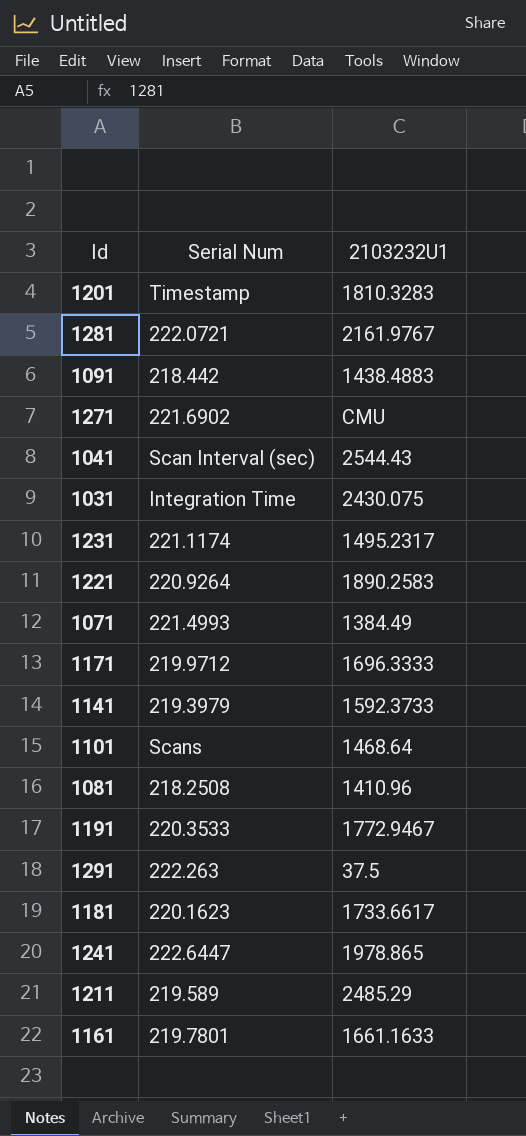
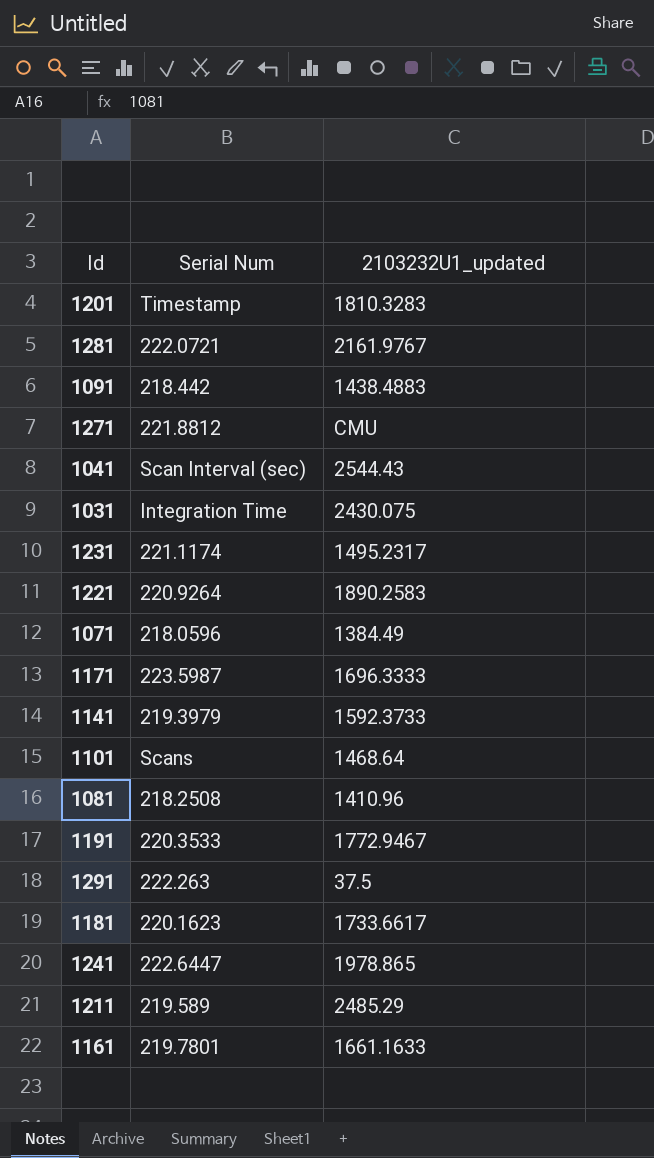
column name: 2103232U1 -> 2103232U1_updated
1271 | Serial Num: 221.6902 -> 221.8812
1071 | Serial Num: 221.4993 -> 218.0596
1171 | Serial Num: 219.9712 -> 223.5987

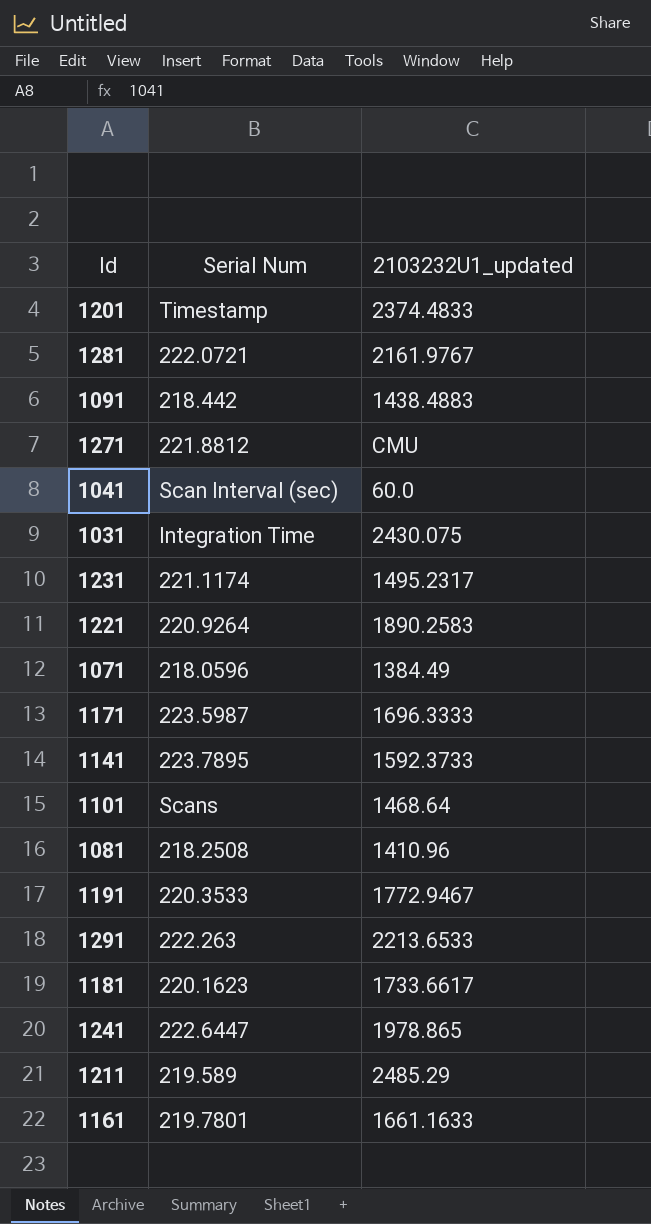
1201 | 2103232U1_updated: 1810.3283 -> 2374.4833
1041 | 2103232U1_updated: 2544.43 -> 60.0
1141 | Serial Num: 219.3979 -> 223.7895
1291 | 2103232U1_updated: 37.5 -> 2213.6533

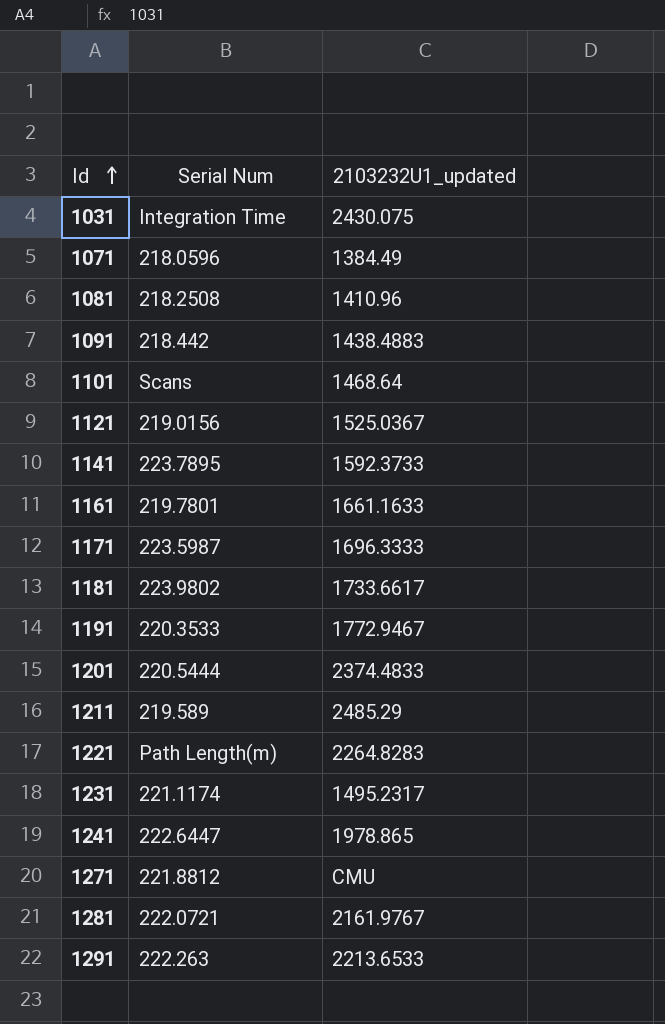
row order: none -> Id ascending
row 1041: Scan Interval (sec) | 60.0 -> none
row 1121: none -> 219.0156 | 1525.0367
1181 | Serial Num: 220.1623 -> 223.9802
1201 | Serial Num: Timestamp -> 220.5444
1221 | Serial Num: 220.9264 -> Path Length(m)
1221 | 2103232U1_updated: 1890.2583 -> 2264.8283

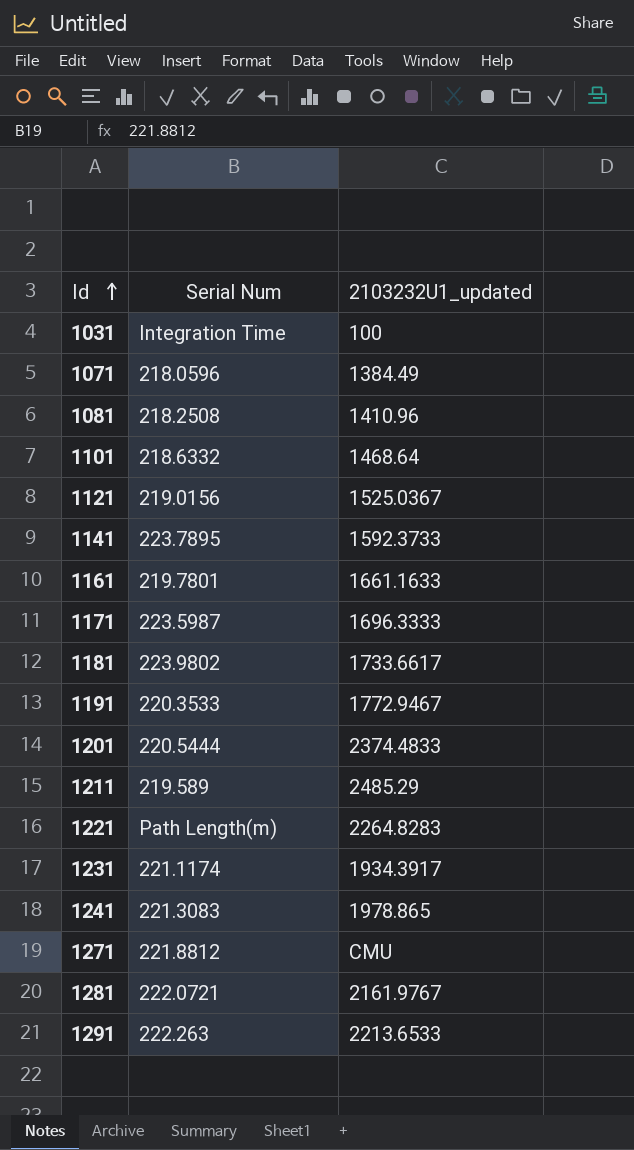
row 1091: 218.442 | 1438.4883 -> none
1031 | 2103232U1_updated: 2430.075 -> 100
1101 | Serial Num: Scans -> 218.6332
1231 | 2103232U1_updated: 1495.2317 -> 1934.3917
1241 | Serial Num: 222.6447 -> 221.3083

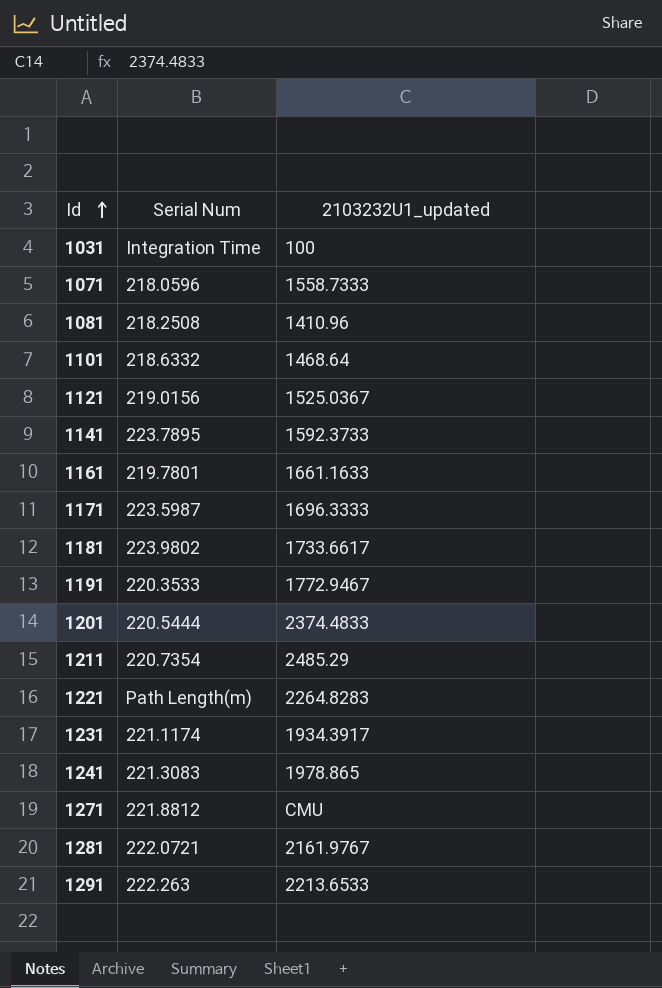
1071 | 2103232U1_updated: 1384.49 -> 1558.7333
1211 | Serial Num: 219.589 -> 220.7354

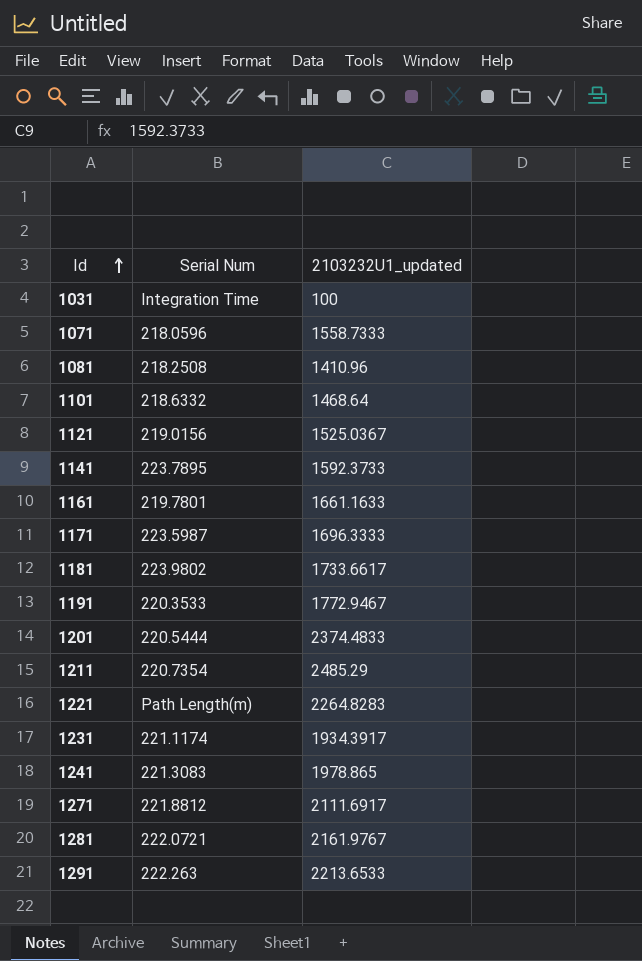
1271 | 2103232U1_updated: CMU -> 2111.6917

